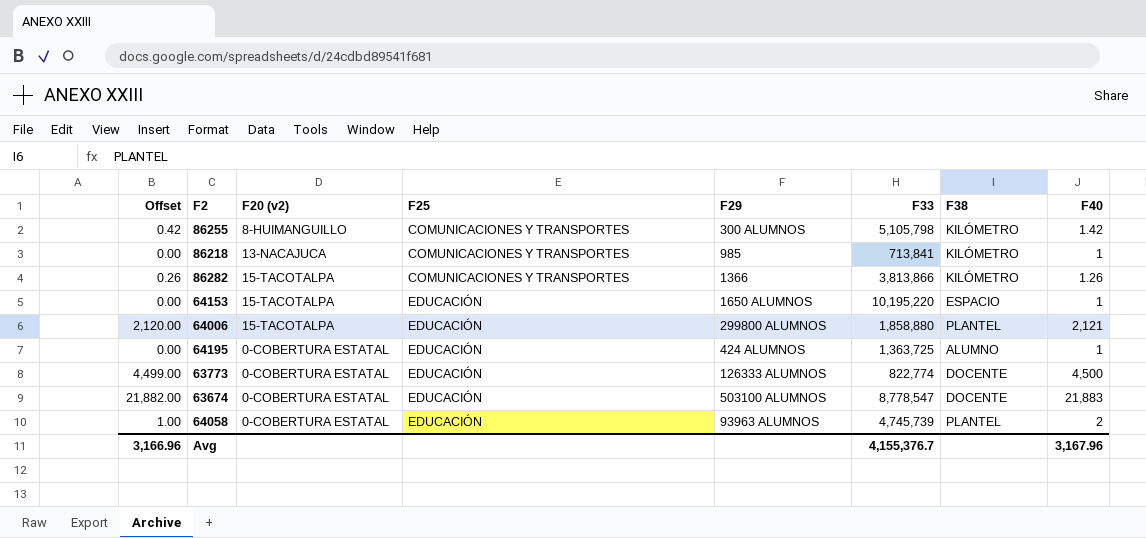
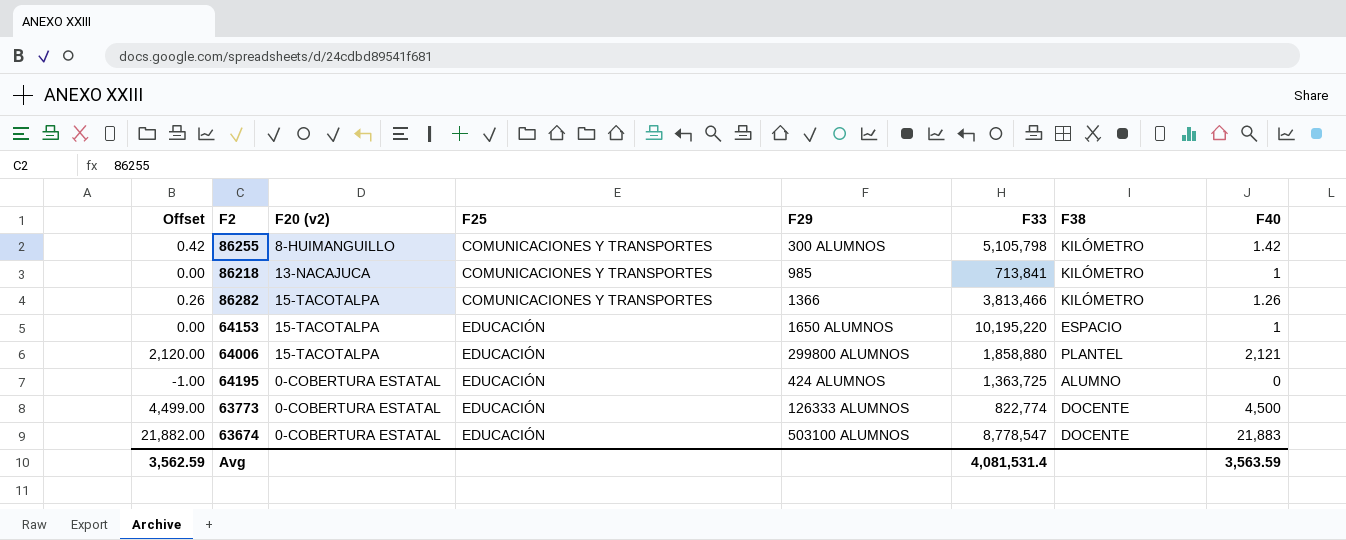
row 64058: 1.00 | 0-COBERTURA ESTATAL | EDUCACIÓN | 93963 ALUMNOS | 4,745,739 | PLANTEL | 2 -> none
86282 | F33: 3,813,866 -> 3,813,466
64195 | Offset: 0.00 -> -1.00
64195 | F40: 1 -> 0
Avg | Offset: 3,166.96 -> 3,562.59
Avg | F33: 4,155,376.7 -> 4,081,531.4
Avg | F40: 3,167.96 -> 3,563.59

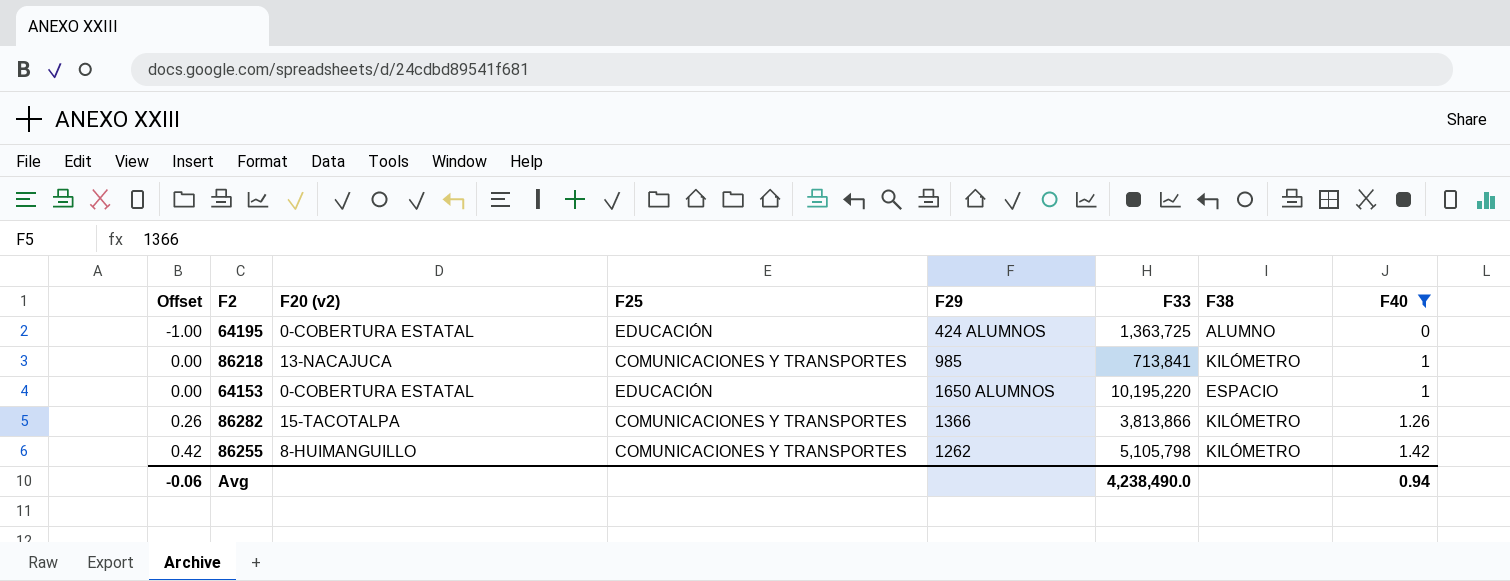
filter: none -> F40 <= 1.42
row order: F25 ascending -> Offset ascending
64153 | F20 (v2): 15-TACOTALPA -> 0-COBERTURA ESTATAL
86282 | F33: 3,813,466 -> 3,813,866
86255 | F29: 300 ALUMNOS -> 1262
Avg | Offset: 3,562.59 -> -0.06
Avg | F33: 4,081,531.4 -> 4,238,490.0
Avg | F40: 3,563.59 -> 0.94

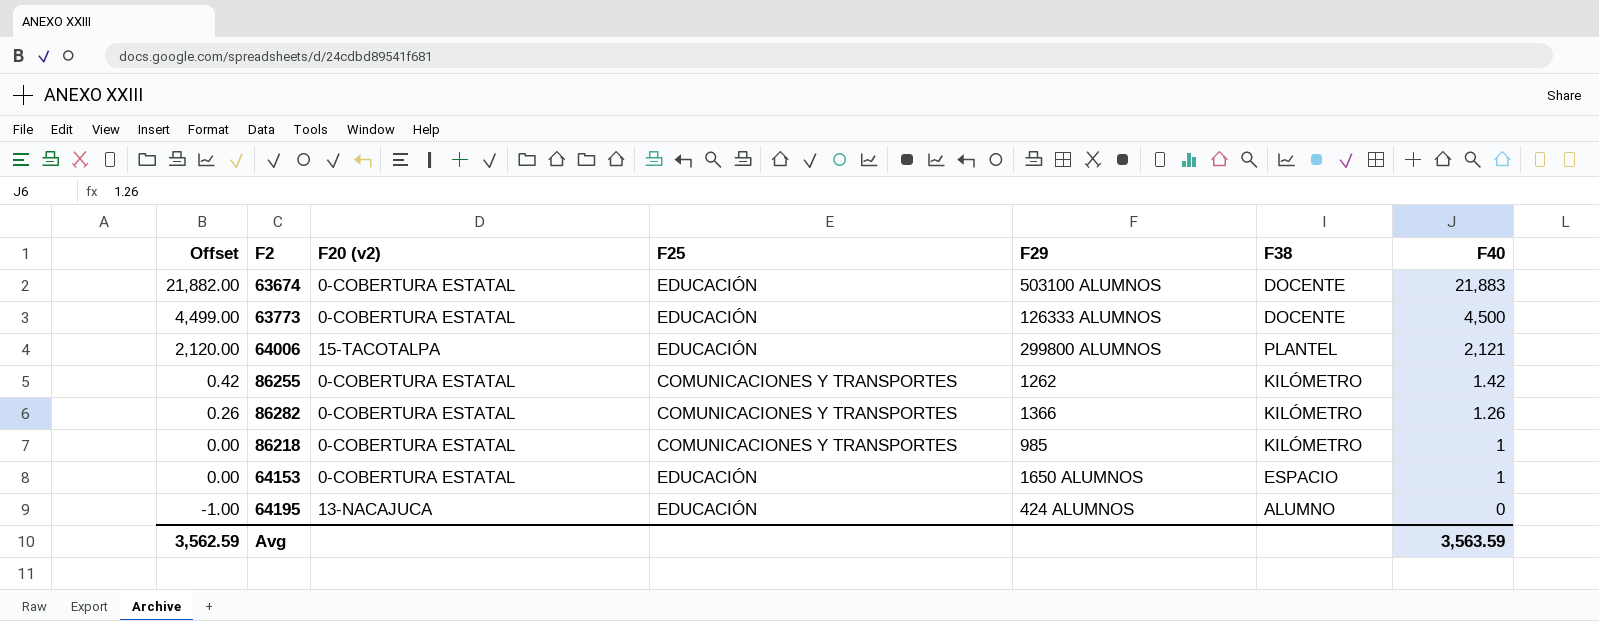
filter: F40 <= 1.42 -> none
row order: Offset ascending -> Offset descending
column F33 | position: 6 -> none
86255 | F20 (v2): 8-HUIMANGUILLO -> 0-COBERTURA ESTATAL
86282 | F20 (v2): 15-TACOTALPA -> 0-COBERTURA ESTATAL
86218 | F20 (v2): 13-NACAJUCA -> 0-COBERTURA ESTATAL
64195 | F20 (v2): 0-COBERTURA ESTATAL -> 13-NACAJUCA
Avg | Offset: -0.06 -> 3,562.59
Avg | F40: 0.94 -> 3,563.59

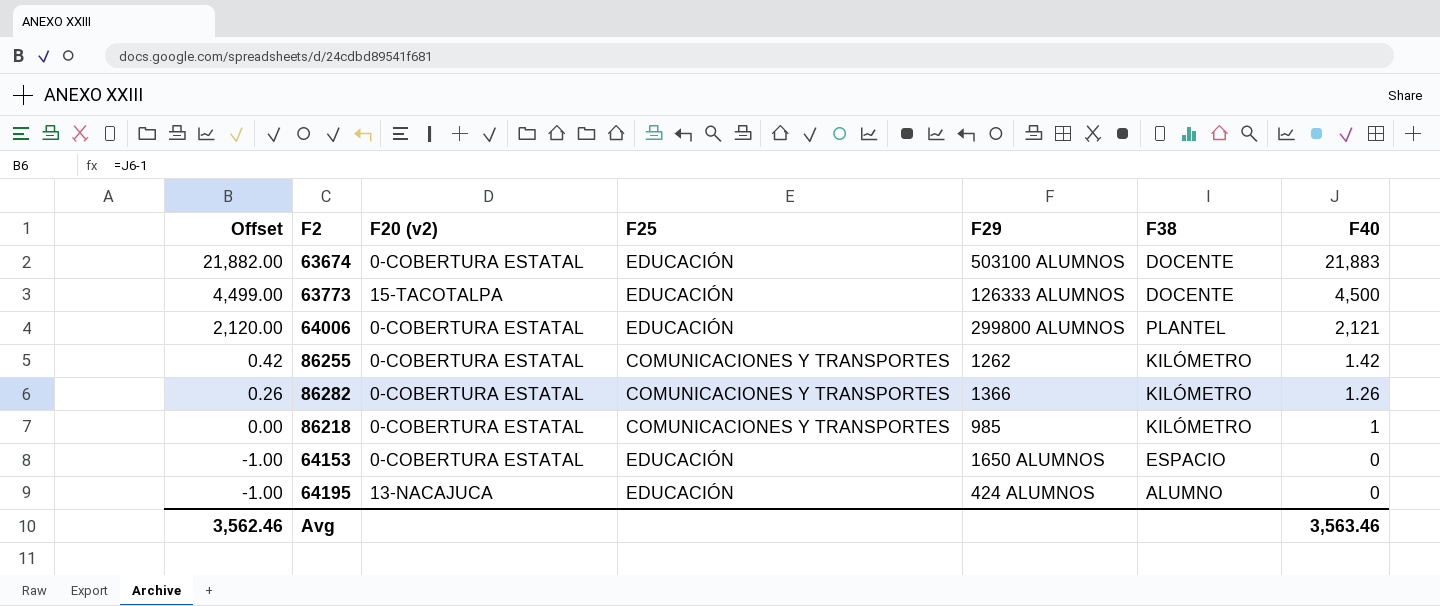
63773 | F20 (v2): 0-COBERTURA ESTATAL -> 15-TACOTALPA
64006 | F20 (v2): 15-TACOTALPA -> 0-COBERTURA ESTATAL
64153 | Offset: 0.00 -> -1.00
64153 | F40: 1 -> 0
Avg | Offset: 3,562.59 -> 3,562.46
Avg | F40: 3,563.59 -> 3,563.46

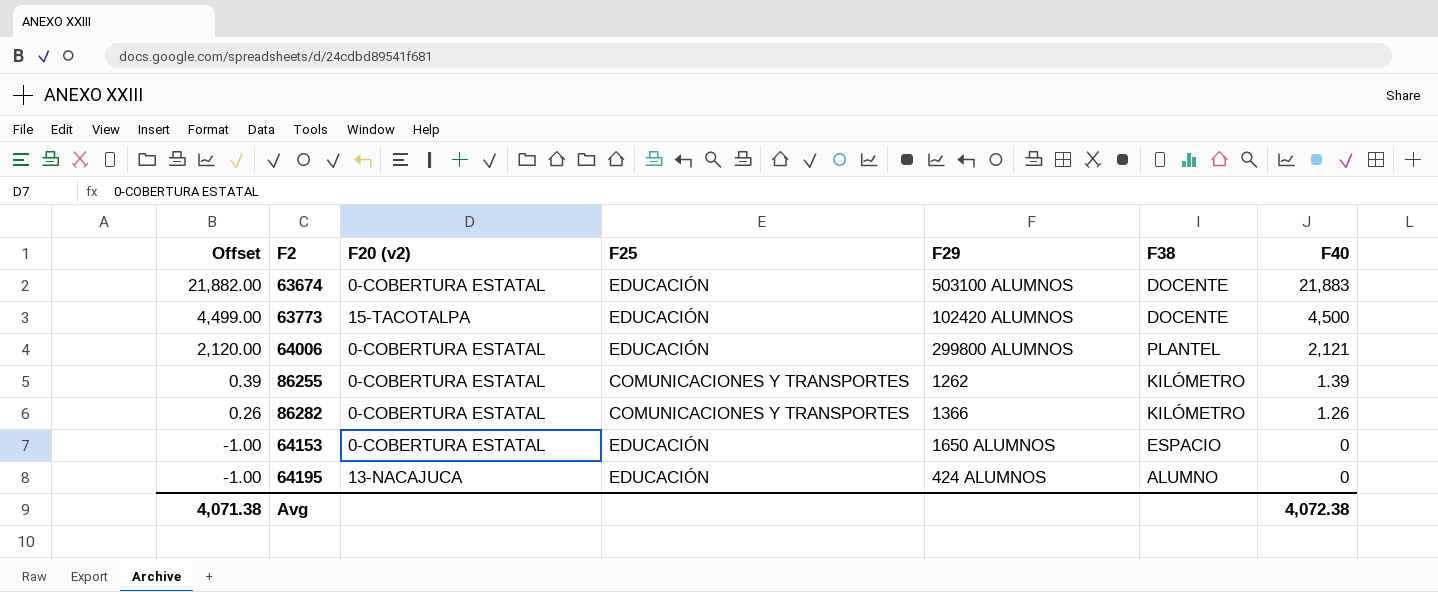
row 86218: 0.00 | 0-COBERTURA ESTATAL | COMUNICACIONES Y TRANSPORTES | 985 | KILÓMETRO | 1 -> none
63773 | F29: 126333 ALUMNOS -> 102420 ALUMNOS
86255 | Offset: 0.42 -> 0.39
86255 | F40: 1.42 -> 1.39
Avg | Offset: 3,562.46 -> 4,071.38
Avg | F40: 3,563.46 -> 4,072.38

